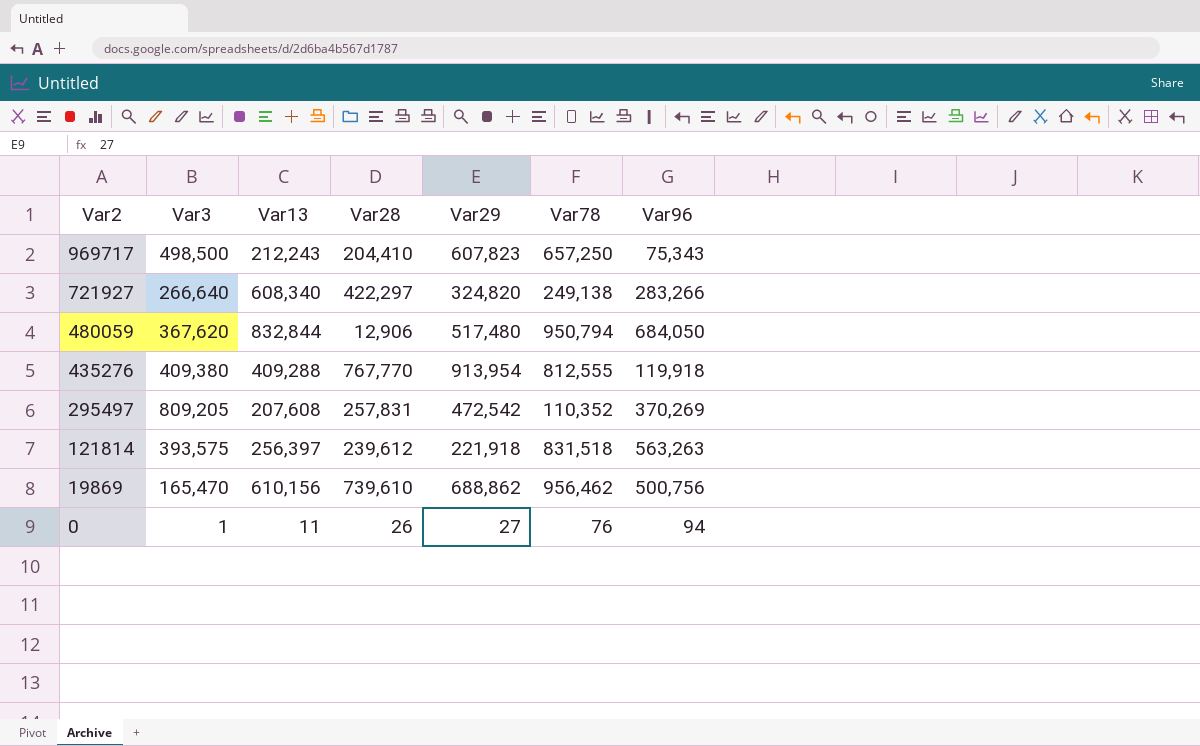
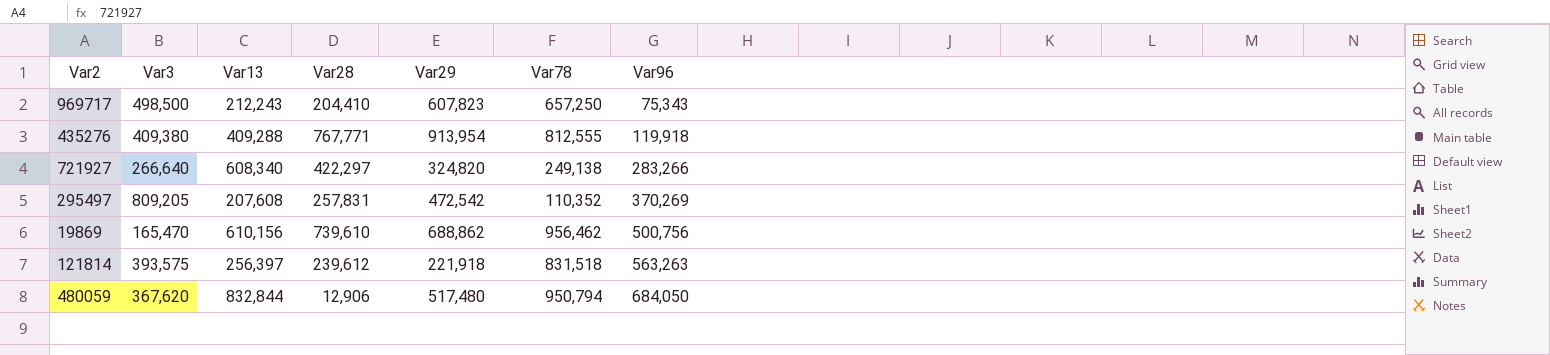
row order: Var2 descending -> Var96 ascending
row 0: 1 | 11 | 26 | 27 | 76 | 94 -> none
435276 | Var28: 767,770 -> 767,771

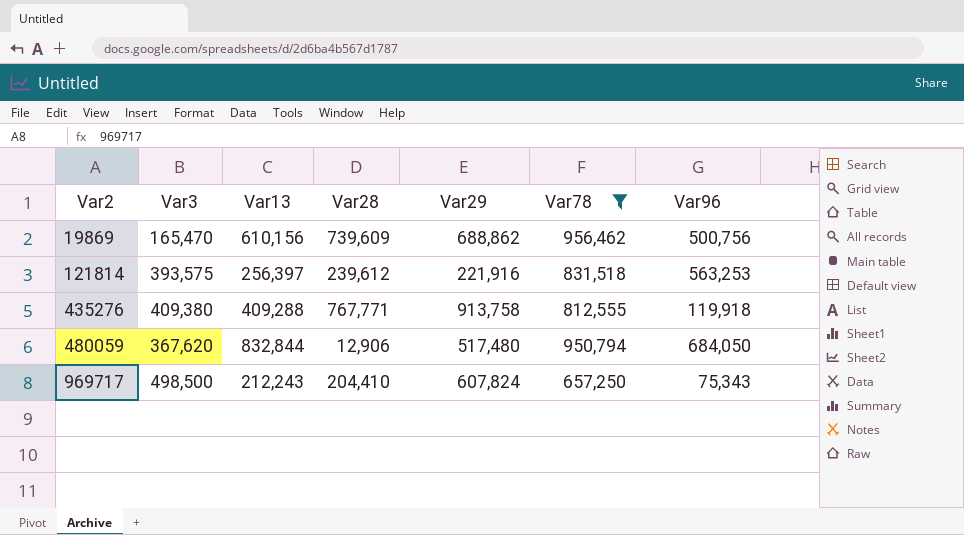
filter: none -> Var78 >= 657,250
row order: Var96 ascending -> Var2 ascending
19869 | Var28: 739,610 -> 739,609
121814 | Var29: 221,918 -> 221,916
121814 | Var96: 563,263 -> 563,253
435276 | Var29: 913,954 -> 913,758
969717 | Var29: 607,823 -> 607,824

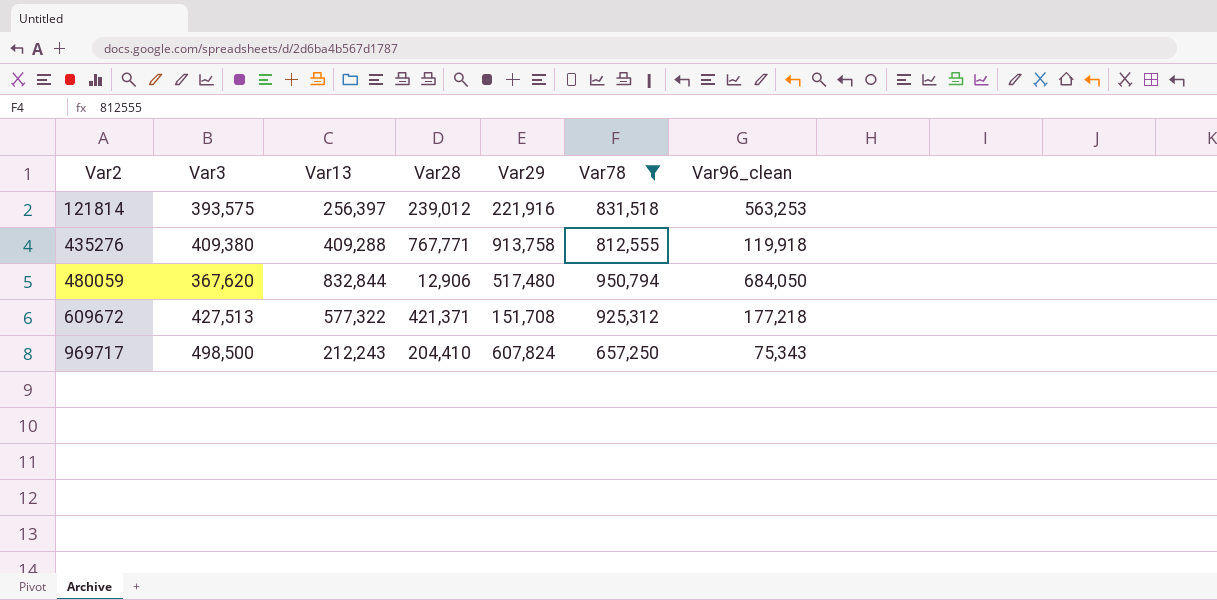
column name: Var96 -> Var96_clean
row 19869: 165,470 | 610,156 | 739,609 | 688,862 | 956,462 | 500,756 -> none
121814 | Var28: 239,612 -> 239,012
row 609672: none -> 427,513 | 577,322 | 421,371 | 151,708 | 925,312 | 177,218

